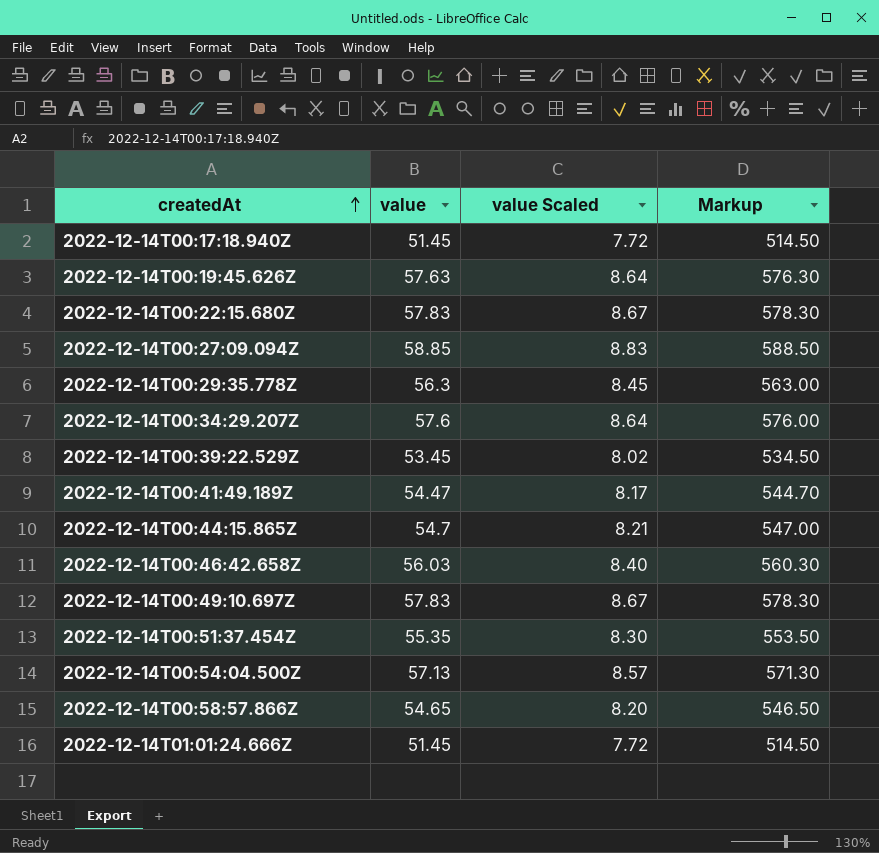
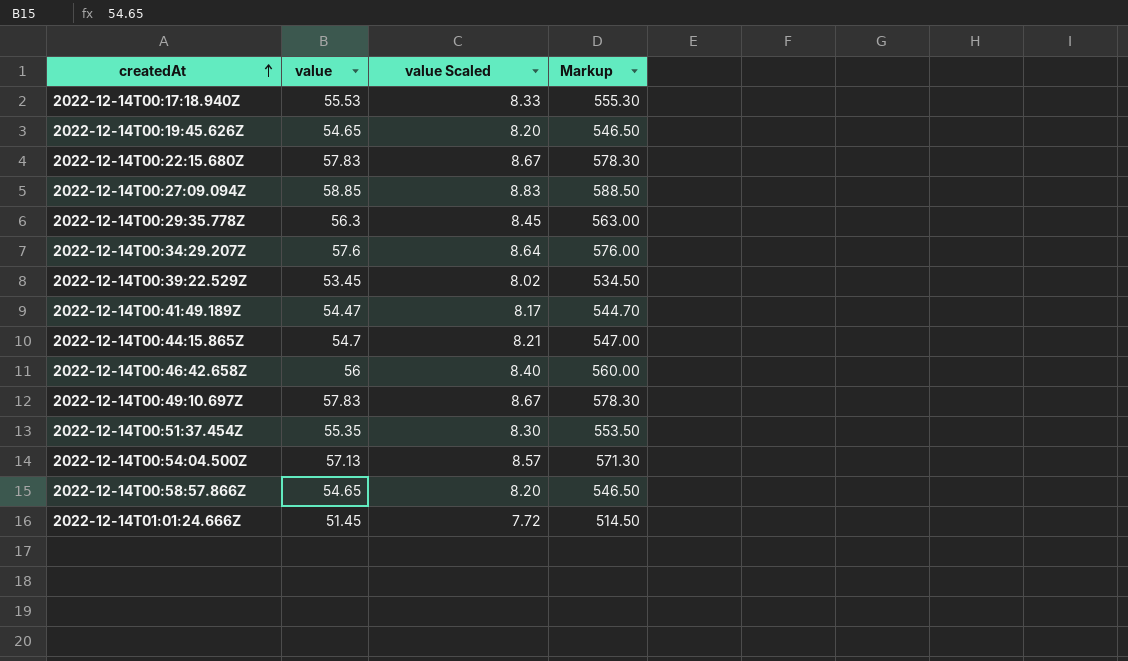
2022-12-14T00:17:18.940Z | value: 51.45 -> 55.53
2022-12-14T00:17:18.940Z | value Scaled: 7.72 -> 8.33
2022-12-14T00:17:18.940Z | Markup: 514.50 -> 555.30
2022-12-14T00:19:45.626Z | value: 57.63 -> 54.65
2022-12-14T00:19:45.626Z | value Scaled: 8.64 -> 8.20
2022-12-14T00:19:45.626Z | Markup: 576.30 -> 546.50
2022-12-14T00:46:42.658Z | value: 56.03 -> 56
2022-12-14T00:46:42.658Z | Markup: 560.30 -> 560.00

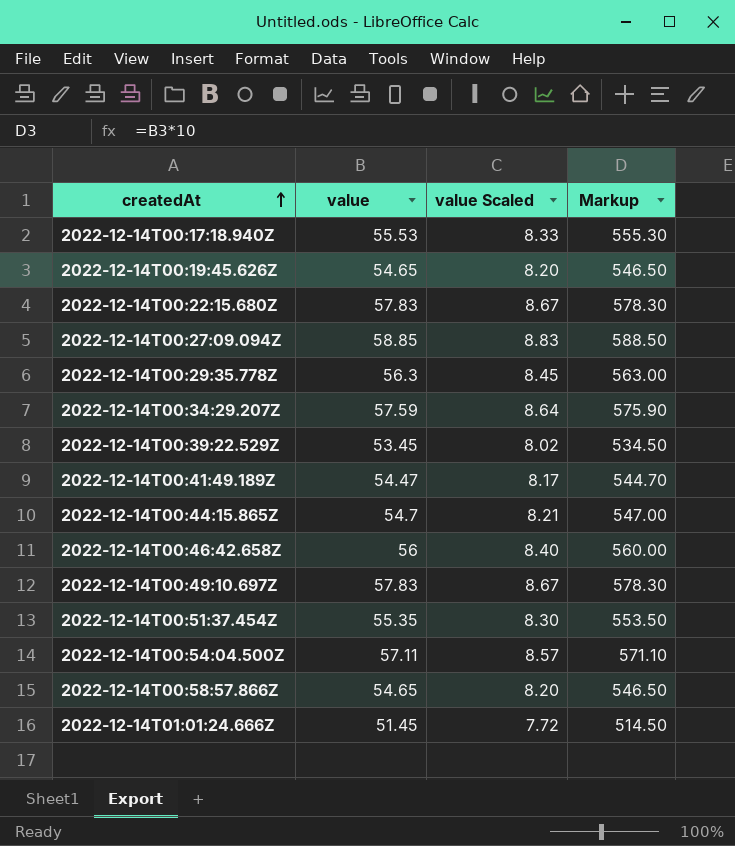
2022-12-14T00:34:29.207Z | value: 57.6 -> 57.59
2022-12-14T00:34:29.207Z | Markup: 576.00 -> 575.90
2022-12-14T00:54:04.500Z | value: 57.13 -> 57.11
2022-12-14T00:54:04.500Z | Markup: 571.30 -> 571.10

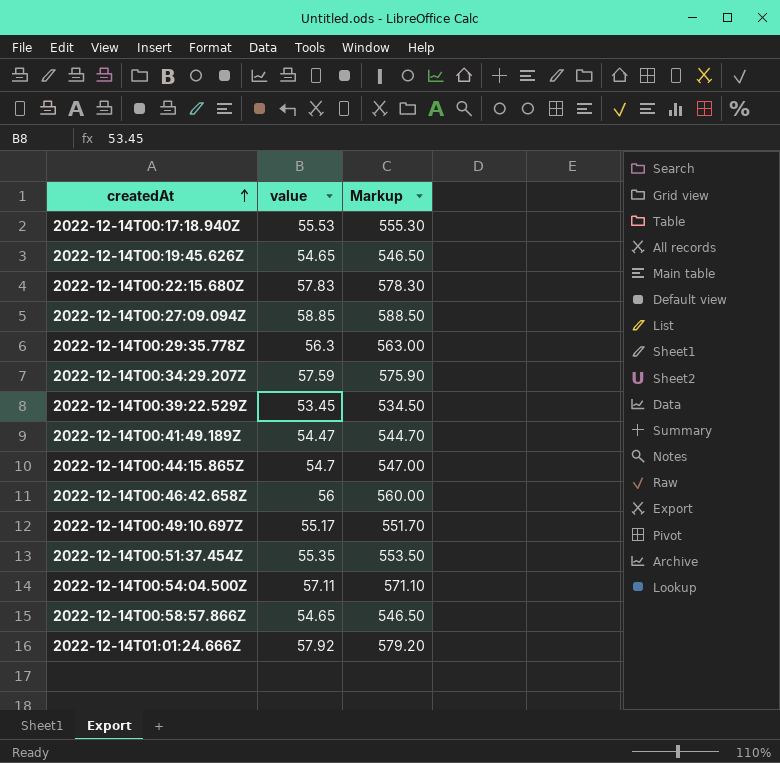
column value Scaled | formula: [value] * 0.15 -> none
2022-12-14T00:49:10.697Z | value: 57.83 -> 55.17
2022-12-14T00:49:10.697Z | Markup: 578.30 -> 551.70
2022-12-14T01:01:24.666Z | value: 51.45 -> 57.92
2022-12-14T01:01:24.666Z | Markup: 514.50 -> 579.20

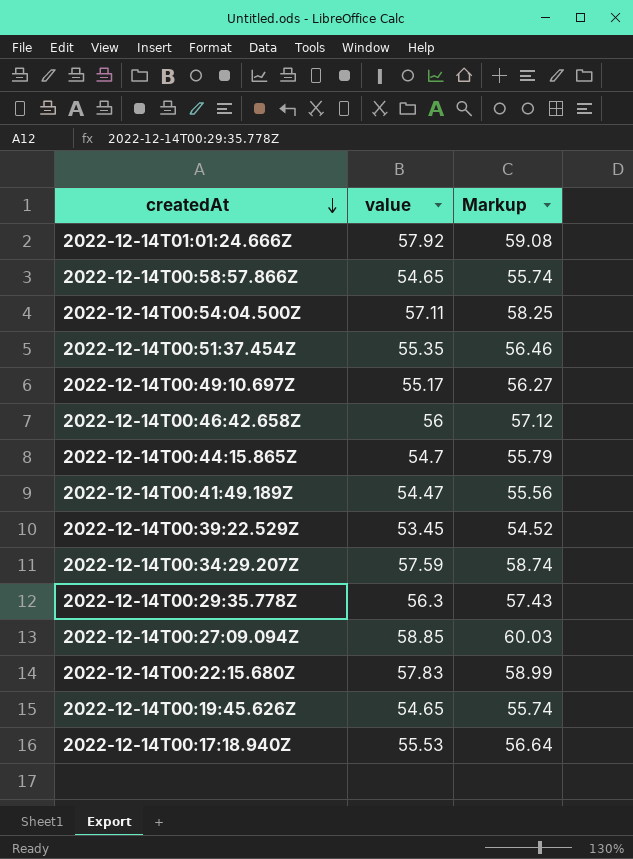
row order: createdAt ascending -> createdAt descending
column Markup | formula: [value] * 10 -> [value] * 1.02

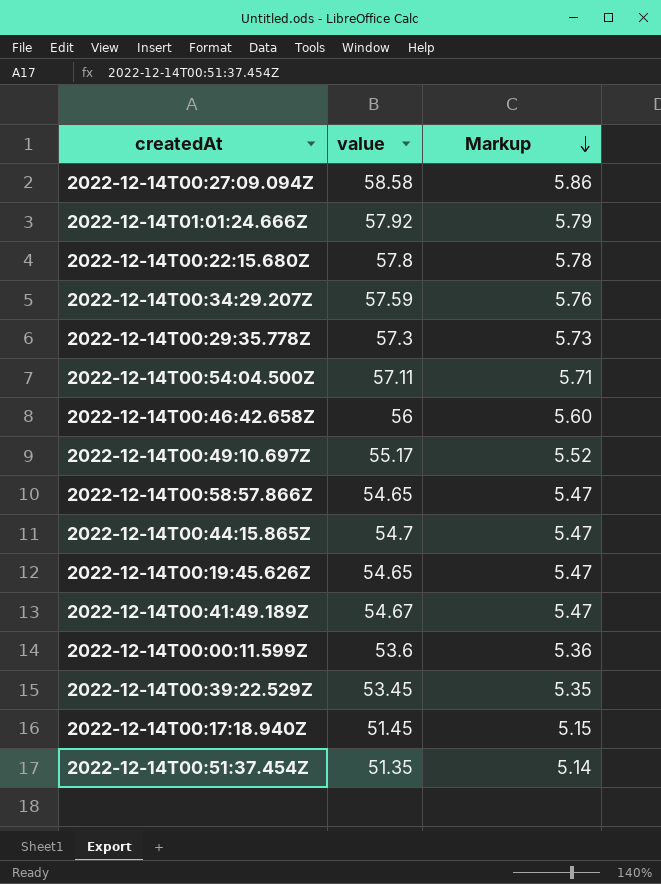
row order: createdAt descending -> Markup descending
column Markup | formula: [value] * 1.02 -> [value] * 0.1
2022-12-14T00:27:09.094Z | value: 58.85 -> 58.58
2022-12-14T00:22:15.680Z | value: 57.83 -> 57.8
2022-12-14T00:29:35.778Z | value: 56.3 -> 57.3
2022-12-14T00:41:49.189Z | value: 54.47 -> 54.67
row 2022-12-14T00:00:11.599Z: none -> 53.6 | 5.36
2022-12-14T00:17:18.940Z | value: 55.53 -> 51.45
2022-12-14T00:51:37.454Z | value: 55.35 -> 51.35

